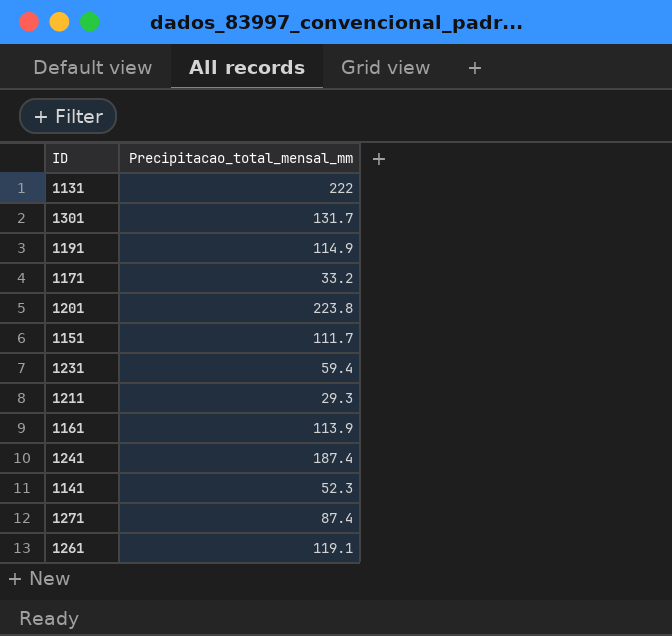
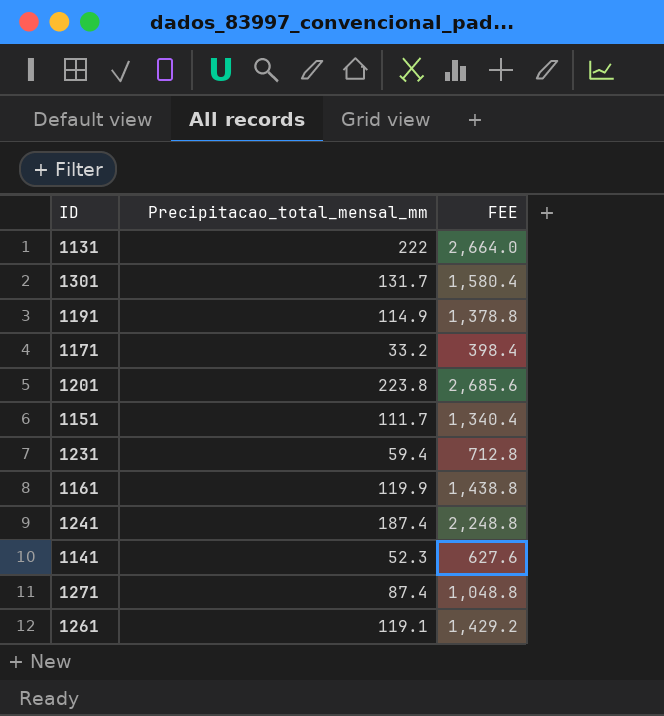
column FEE | formula: none -> [Precipitacao_total_mensal_mm] * 12
row 1211: 29.3 -> none
1161 | Precipitacao_total_mensal_mm: 113.9 -> 119.9

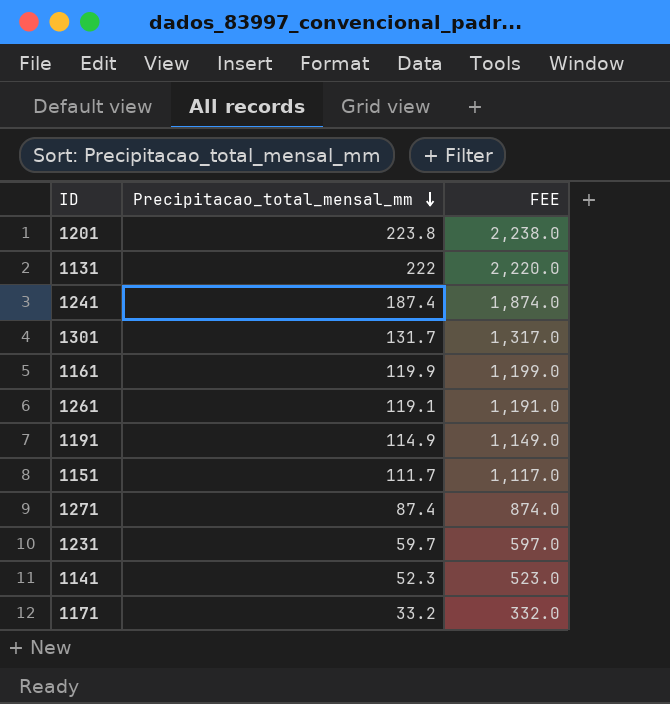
row order: none -> Precipitacao_total_mensal_mm descending
column FEE | formula: [Precipitacao_total_mensal_mm] * 12 -> [Precipitacao_total_mensal_mm] * 10
1231 | Precipitacao_total_mensal_mm: 59.4 -> 59.7

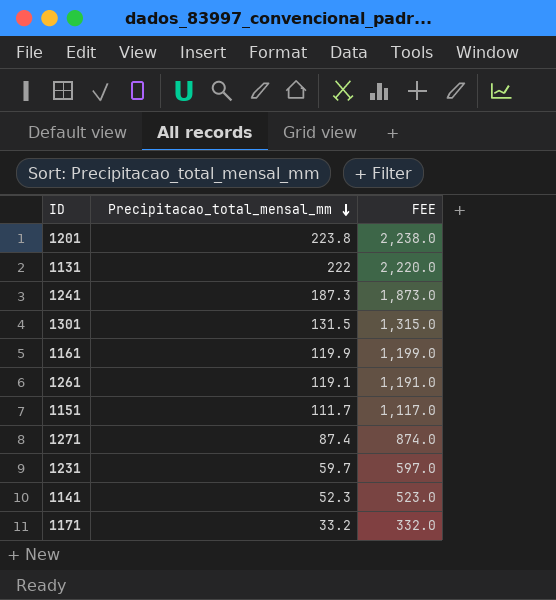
row 1191: 114.9 | 1,149.0 -> none
1241 | Precipitacao_total_mensal_mm: 187.4 -> 187.3
1241 | FEE: 1,874.0 -> 1,873.0
1301 | Precipitacao_total_mensal_mm: 131.7 -> 131.5
1301 | FEE: 1,317.0 -> 1,315.0

